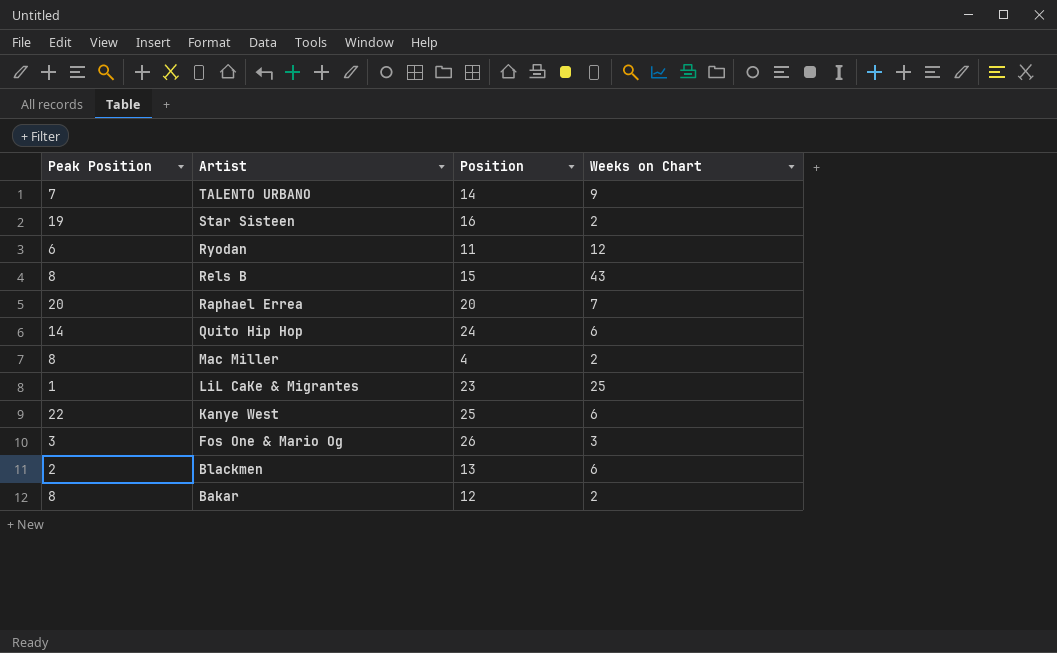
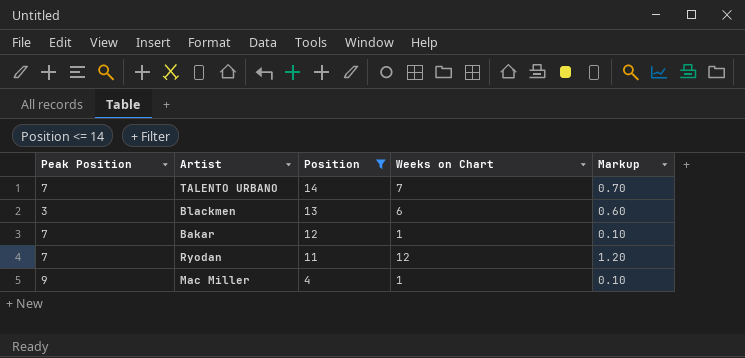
filter: none -> Position <= 14
row order: Artist descending -> Position descending
column Markup | formula: none -> [Weeks on Chart] * 0.1
TALENTO URBANO | Weeks on Chart: 9 -> 7
Blackmen | Peak Position: 2 -> 3
Bakar | Peak Position: 8 -> 7
Bakar | Weeks on Chart: 2 -> 1
Ryodan | Peak Position: 6 -> 7
Mac Miller | Peak Position: 8 -> 9
Mac Miller | Weeks on Chart: 2 -> 1

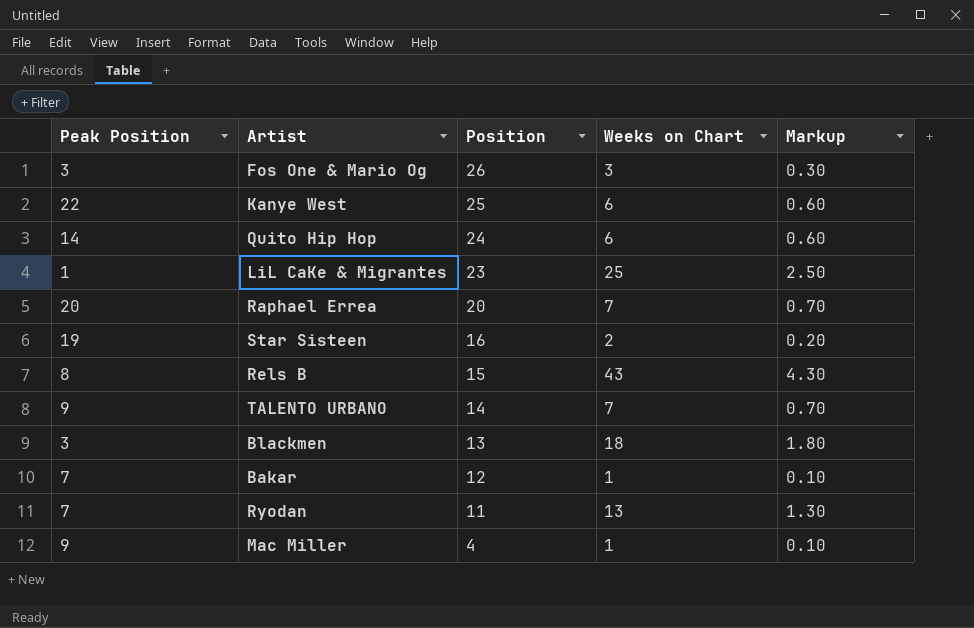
filter: Position <= 14 -> none
TALENTO URBANO | Peak Position: 7 -> 9
Blackmen | Weeks on Chart: 6 -> 18
Blackmen | Markup: 0.60 -> 1.80
Ryodan | Weeks on Chart: 12 -> 13
Ryodan | Markup: 1.20 -> 1.30

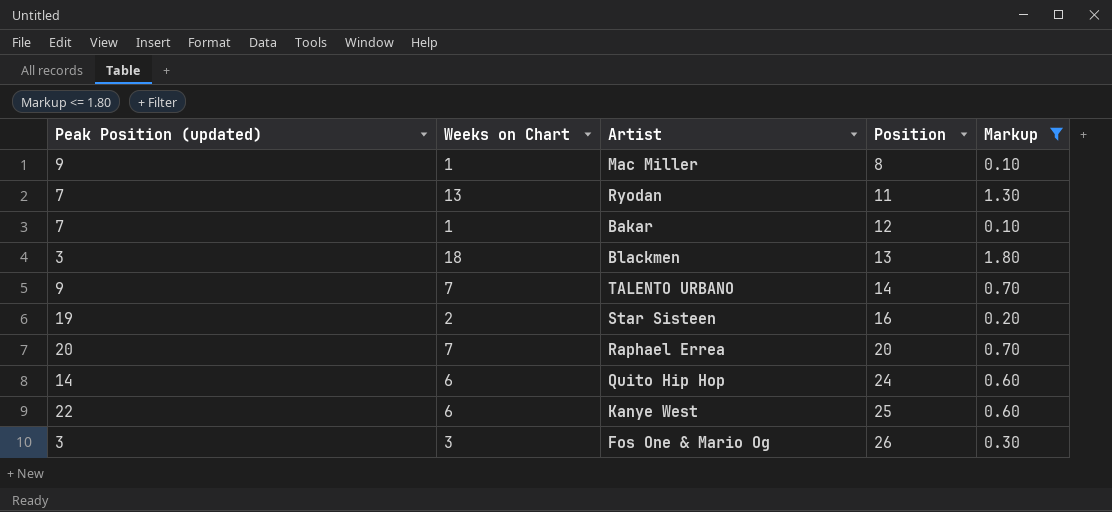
filter: none -> Markup <= 1.80
row order: Position descending -> Position ascending
column name: Peak Position -> Peak Position (updated)
column Weeks on Chart | position: 4 -> 2
Mac Miller | Position: 4 -> 8

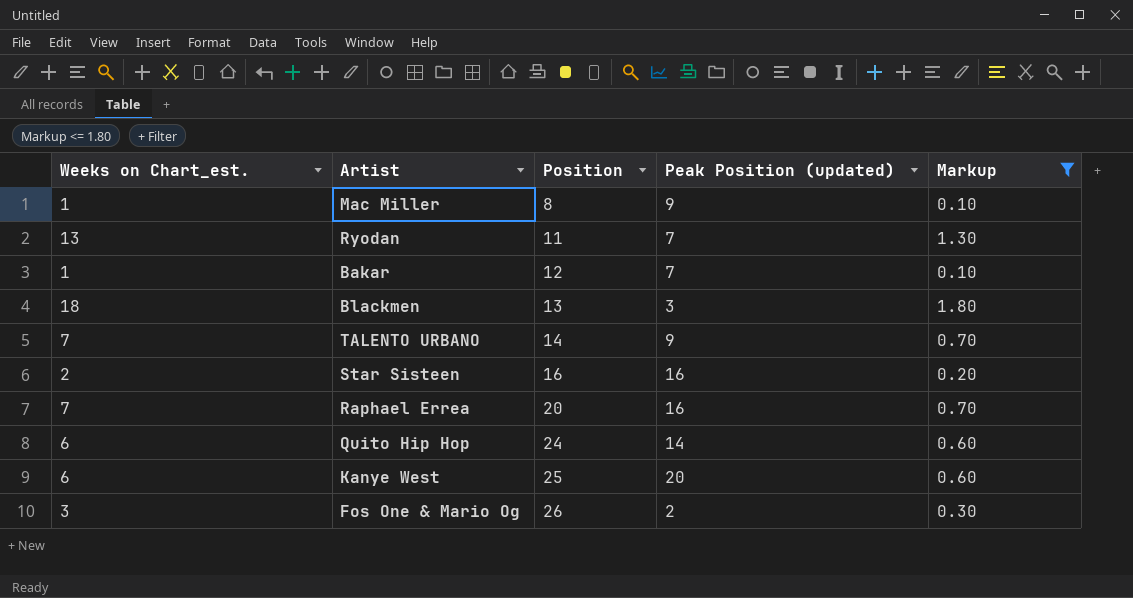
column name: Weeks on Chart -> Weeks on Chart_est.
column Peak Position (updated) | position: 1 -> 4
Star Sisteen | Peak Position (updated): 19 -> 16
Raphael Errea | Peak Position (updated): 20 -> 16
Kanye West | Peak Position (updated): 22 -> 20
Fos One & Mario Og | Peak Position (updated): 3 -> 2

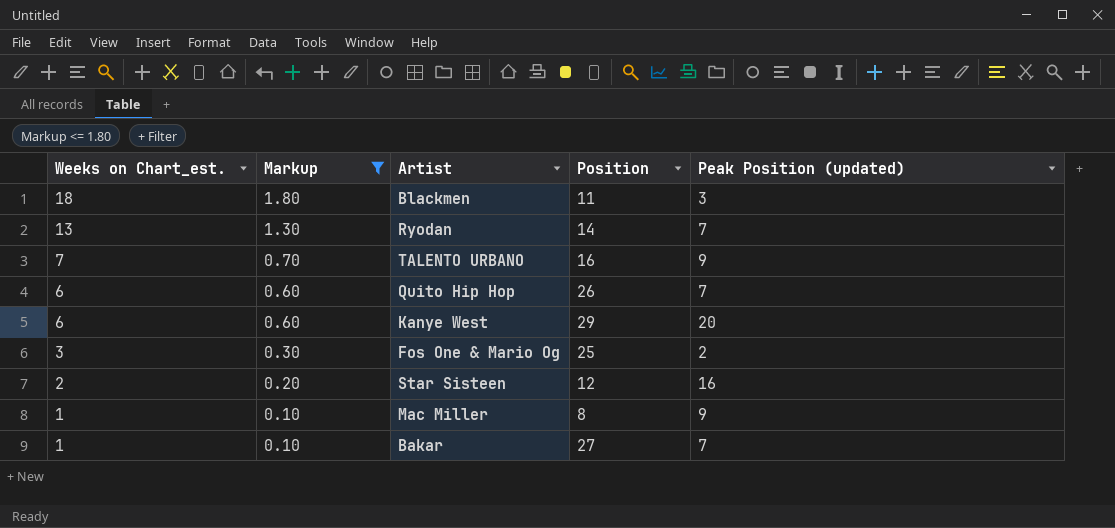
row order: Position ascending -> Weeks on Chart_est. descending
column Markup | position: 5 -> 2
row Raphael Errea: 7 | 20 | 16 | 0.70 -> none
Blackmen | Position: 13 -> 11
Ryodan | Position: 11 -> 14
TALENTO URBANO | Position: 14 -> 16
Quito Hip Hop | Position: 24 -> 26
Quito Hip Hop | Peak Position (updated): 14 -> 7
Kanye West | Position: 25 -> 29
Fos One & Mario Og | Position: 26 -> 25
Star Sisteen | Position: 16 -> 12
Bakar | Position: 12 -> 27

